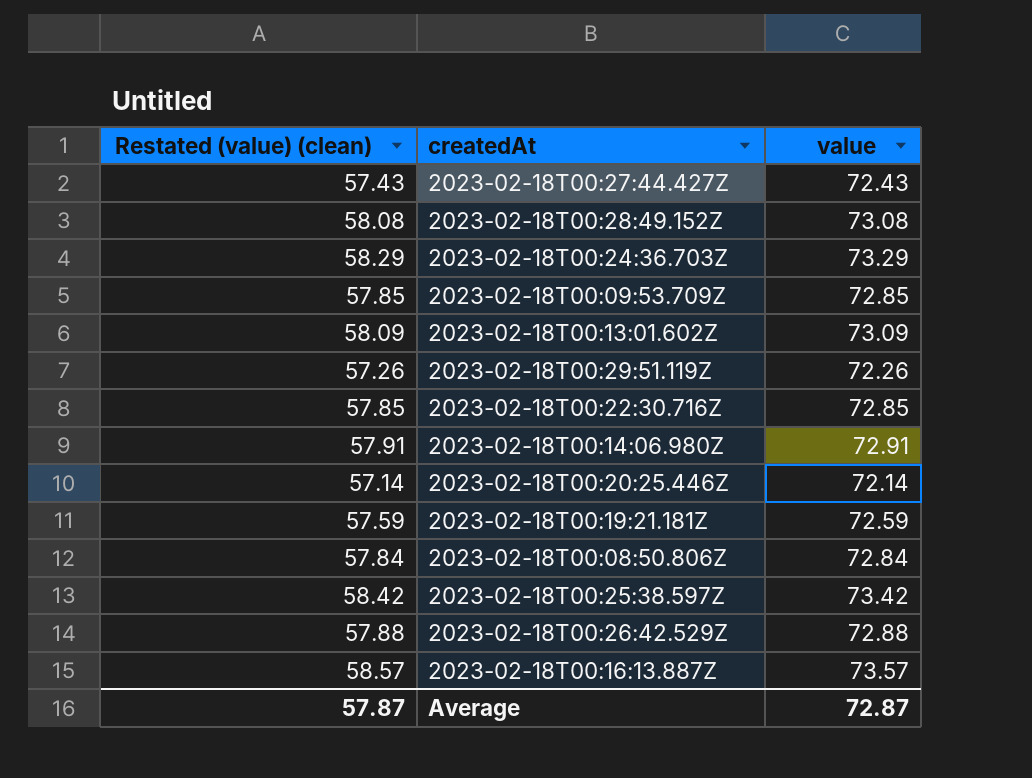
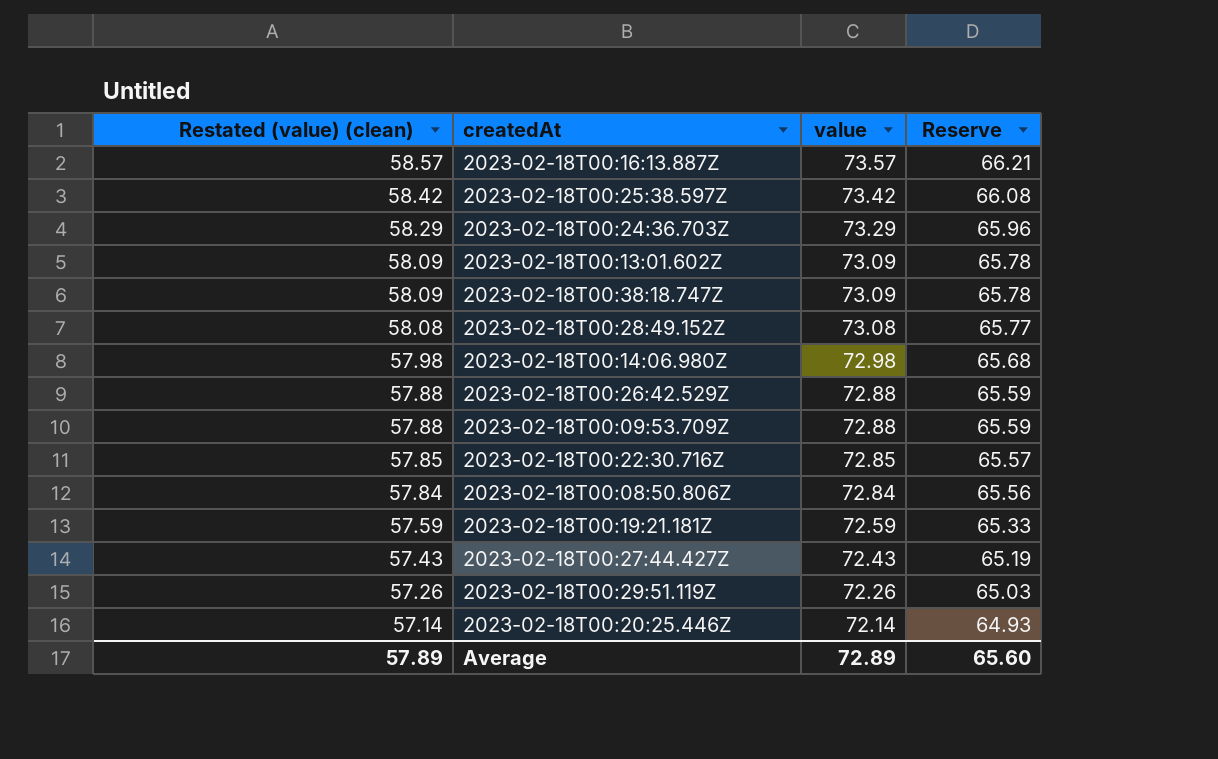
row order: none -> Restated (value) (clean) descending
column Reserve | formula: none -> [value] * 0.9
row 2023-02-18T00:38:18.747Z: none -> 58.09 | 73.09 | 65.78
2023-02-18T00:14:06.980Z | Restated (value) (clean): 57.91 -> 57.98
2023-02-18T00:14:06.980Z | value: 72.91 -> 72.98
2023-02-18T00:09:53.709Z | Restated (value) (clean): 57.85 -> 57.88
2023-02-18T00:09:53.709Z | value: 72.85 -> 72.88
Average | Restated (value) (clean): 57.87 -> 57.89
Average | value: 72.87 -> 72.89

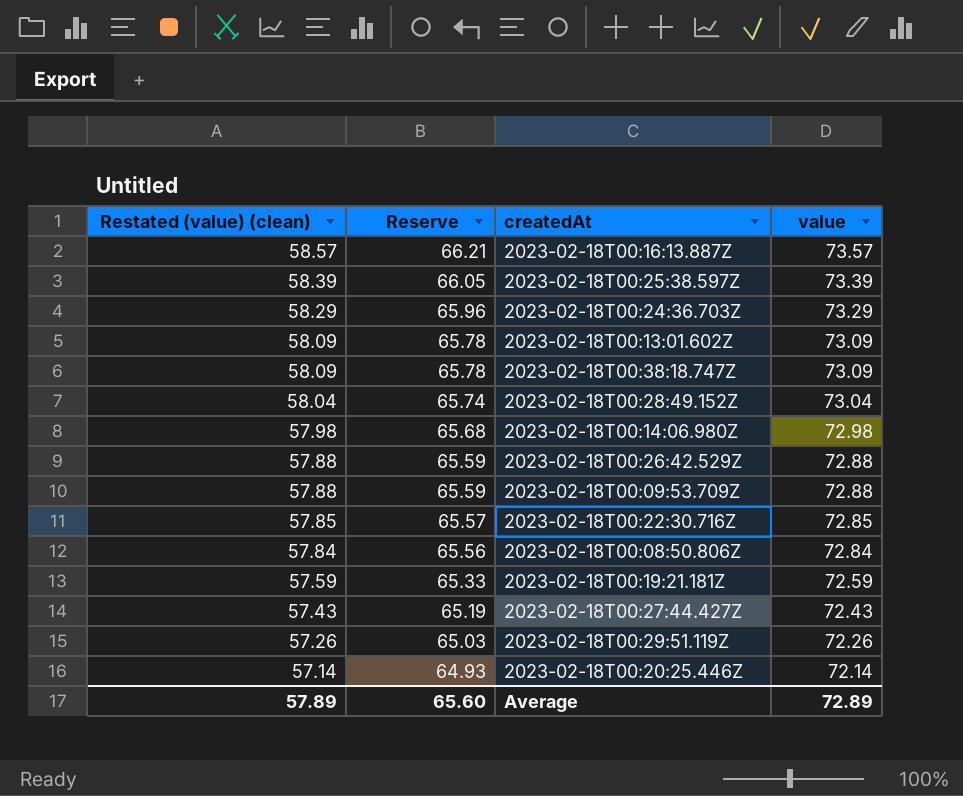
column Reserve | position: 4 -> 2
2023-02-18T00:25:38.597Z | Restated (value) (clean): 58.42 -> 58.39
2023-02-18T00:25:38.597Z | Reserve: 66.08 -> 66.05
2023-02-18T00:25:38.597Z | value: 73.42 -> 73.39
2023-02-18T00:28:49.152Z | Restated (value) (clean): 58.08 -> 58.04
2023-02-18T00:28:49.152Z | Reserve: 65.77 -> 65.74
2023-02-18T00:28:49.152Z | value: 73.08 -> 73.04

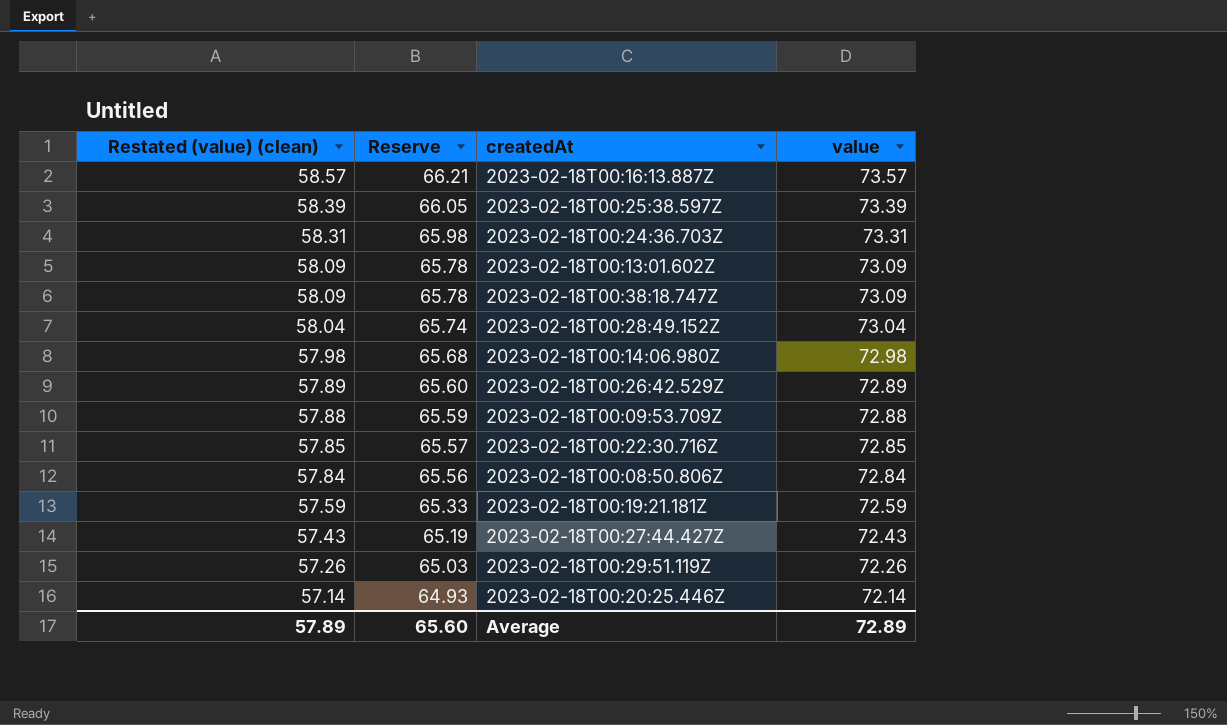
2023-02-18T00:24:36.703Z | Restated (value) (clean): 58.29 -> 58.31
2023-02-18T00:24:36.703Z | Reserve: 65.96 -> 65.98
2023-02-18T00:24:36.703Z | value: 73.29 -> 73.31
2023-02-18T00:26:42.529Z | Restated (value) (clean): 57.88 -> 57.89
2023-02-18T00:26:42.529Z | Reserve: 65.59 -> 65.60
2023-02-18T00:26:42.529Z | value: 72.88 -> 72.89

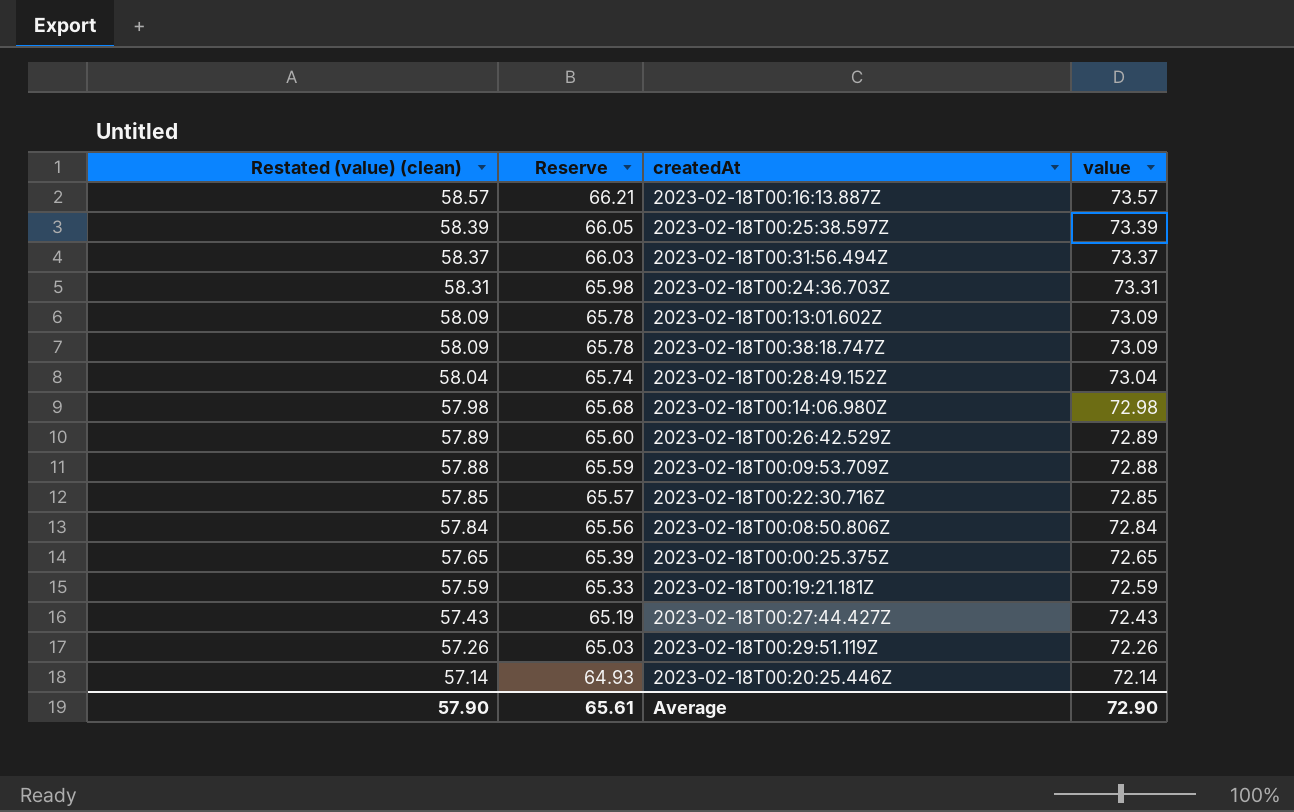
row 2023-02-18T00:31:56.494Z: none -> 58.37 | 66.03 | 73.37
row 2023-02-18T00:00:25.375Z: none -> 57.65 | 65.39 | 72.65
Average | Restated (value) (clean): 57.89 -> 57.90
Average | Reserve: 65.60 -> 65.61
Average | value: 72.89 -> 72.90

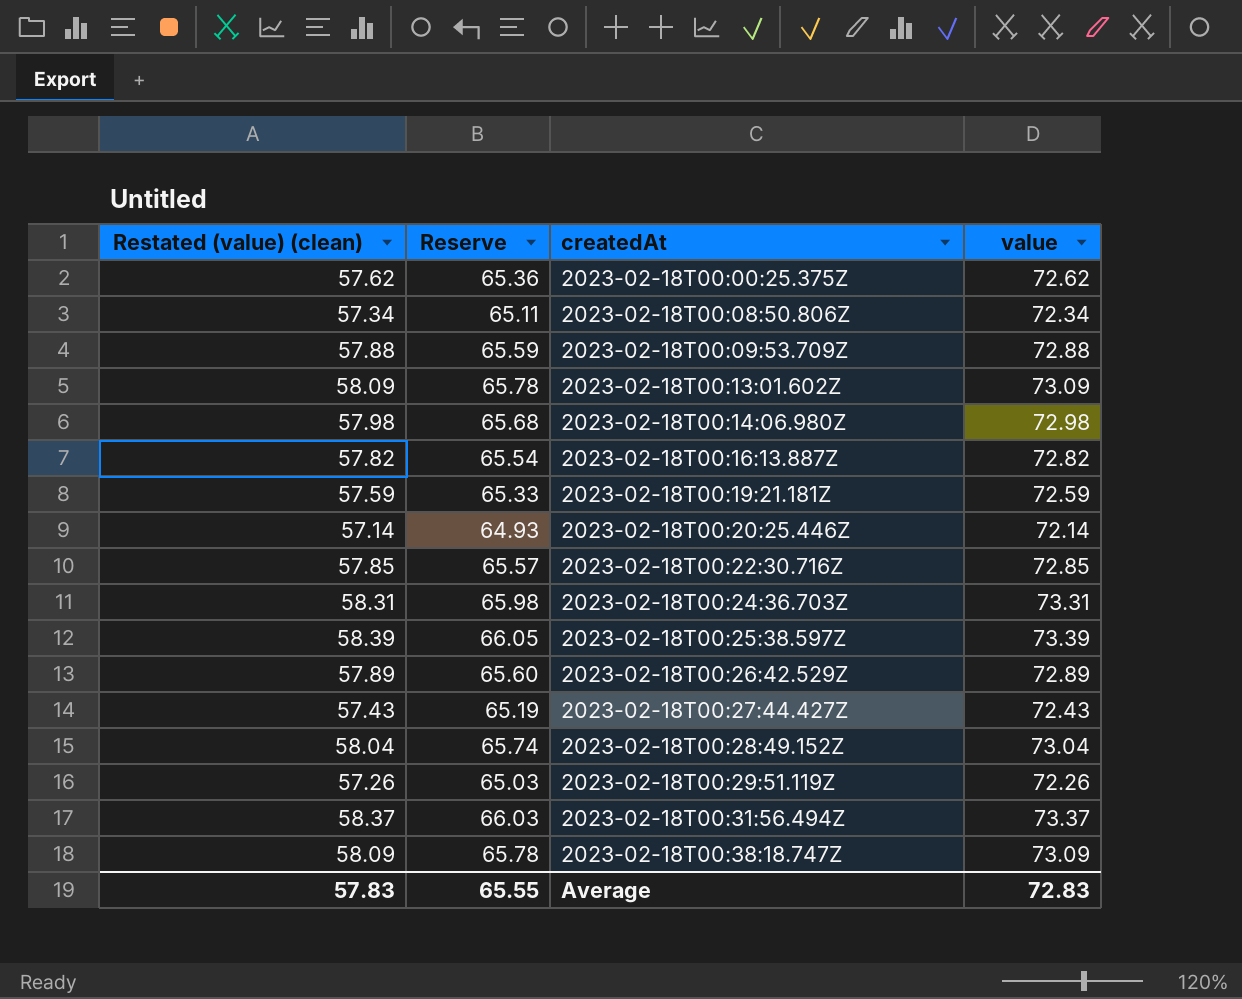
row order: Restated (value) (clean) descending -> createdAt ascending
2023-02-18T00:00:25.375Z | Restated (value) (clean): 57.65 -> 57.62
2023-02-18T00:00:25.375Z | Reserve: 65.39 -> 65.36
2023-02-18T00:00:25.375Z | value: 72.65 -> 72.62
2023-02-18T00:08:50.806Z | Restated (value) (clean): 57.84 -> 57.34
2023-02-18T00:08:50.806Z | Reserve: 65.56 -> 65.11
2023-02-18T00:08:50.806Z | value: 72.84 -> 72.34
2023-02-18T00:16:13.887Z | Restated (value) (clean): 58.57 -> 57.82
2023-02-18T00:16:13.887Z | Reserve: 66.21 -> 65.54
2023-02-18T00:16:13.887Z | value: 73.57 -> 72.82
Average | Restated (value) (clean): 57.90 -> 57.83
Average | Reserve: 65.61 -> 65.55
Average | value: 72.90 -> 72.83

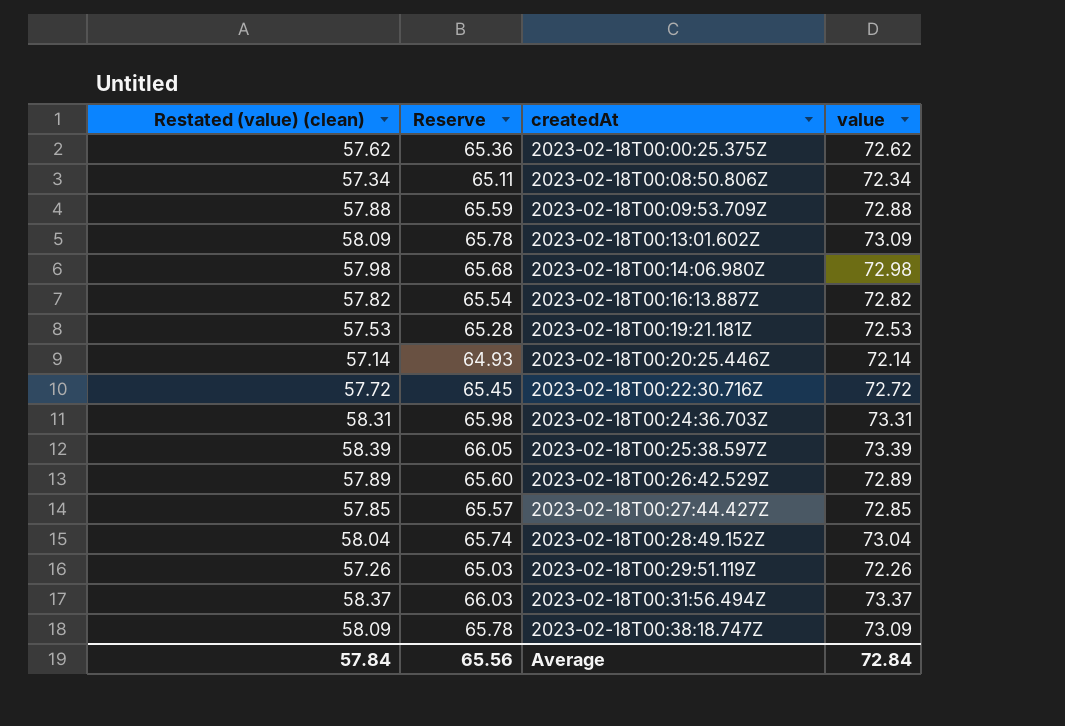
2023-02-18T00:19:21.181Z | Restated (value) (clean): 57.59 -> 57.53
2023-02-18T00:19:21.181Z | Reserve: 65.33 -> 65.28
2023-02-18T00:19:21.181Z | value: 72.59 -> 72.53
2023-02-18T00:22:30.716Z | Restated (value) (clean): 57.85 -> 57.72
2023-02-18T00:22:30.716Z | Reserve: 65.57 -> 65.45
2023-02-18T00:22:30.716Z | value: 72.85 -> 72.72
2023-02-18T00:27:44.427Z | Restated (value) (clean): 57.43 -> 57.85
2023-02-18T00:27:44.427Z | Reserve: 65.19 -> 65.57
2023-02-18T00:27:44.427Z | value: 72.43 -> 72.85
Average | Restated (value) (clean): 57.83 -> 57.84
Average | Reserve: 65.55 -> 65.56
Average | value: 72.83 -> 72.84

